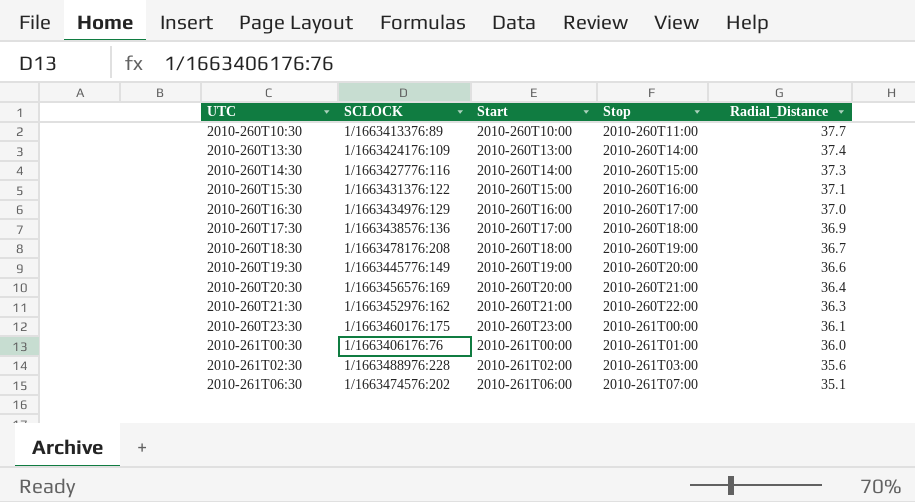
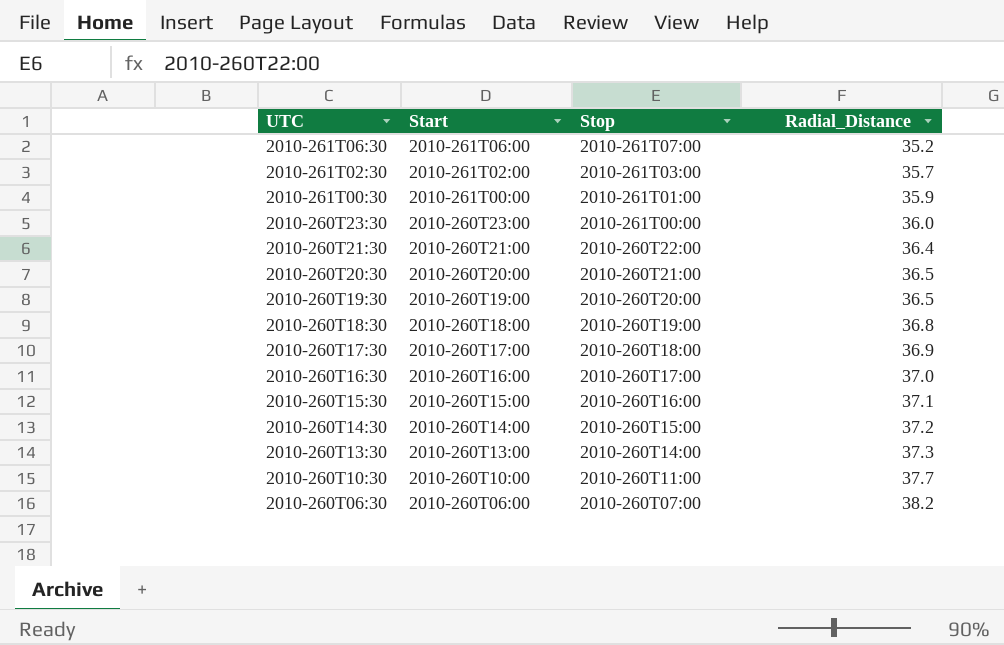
row order: UTC ascending -> UTC descending
column SCLOCK | position: 2 -> none
2010-261T06:30 | Radial_Distance: 35.1 -> 35.2
2010-261T02:30 | Radial_Distance: 35.6 -> 35.7
2010-261T00:30 | Radial_Distance: 36.0 -> 35.9
2010-260T23:30 | Radial_Distance: 36.1 -> 36.0
2010-260T21:30 | Radial_Distance: 36.3 -> 36.4
2010-260T20:30 | Radial_Distance: 36.4 -> 36.5
2010-260T19:30 | Radial_Distance: 36.6 -> 36.5
2010-260T18:30 | Radial_Distance: 36.7 -> 36.8
2010-260T14:30 | Radial_Distance: 37.3 -> 37.2
2010-260T13:30 | Radial_Distance: 37.4 -> 37.3
row 2010-260T06:30: none -> 2010-260T06:00 | 2010-260T07:00 | 38.2

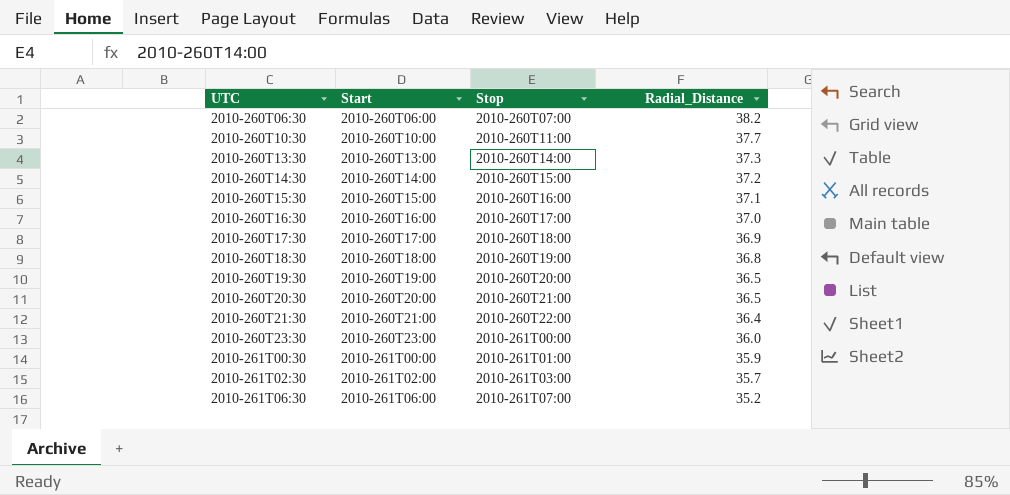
row order: UTC descending -> UTC ascending

